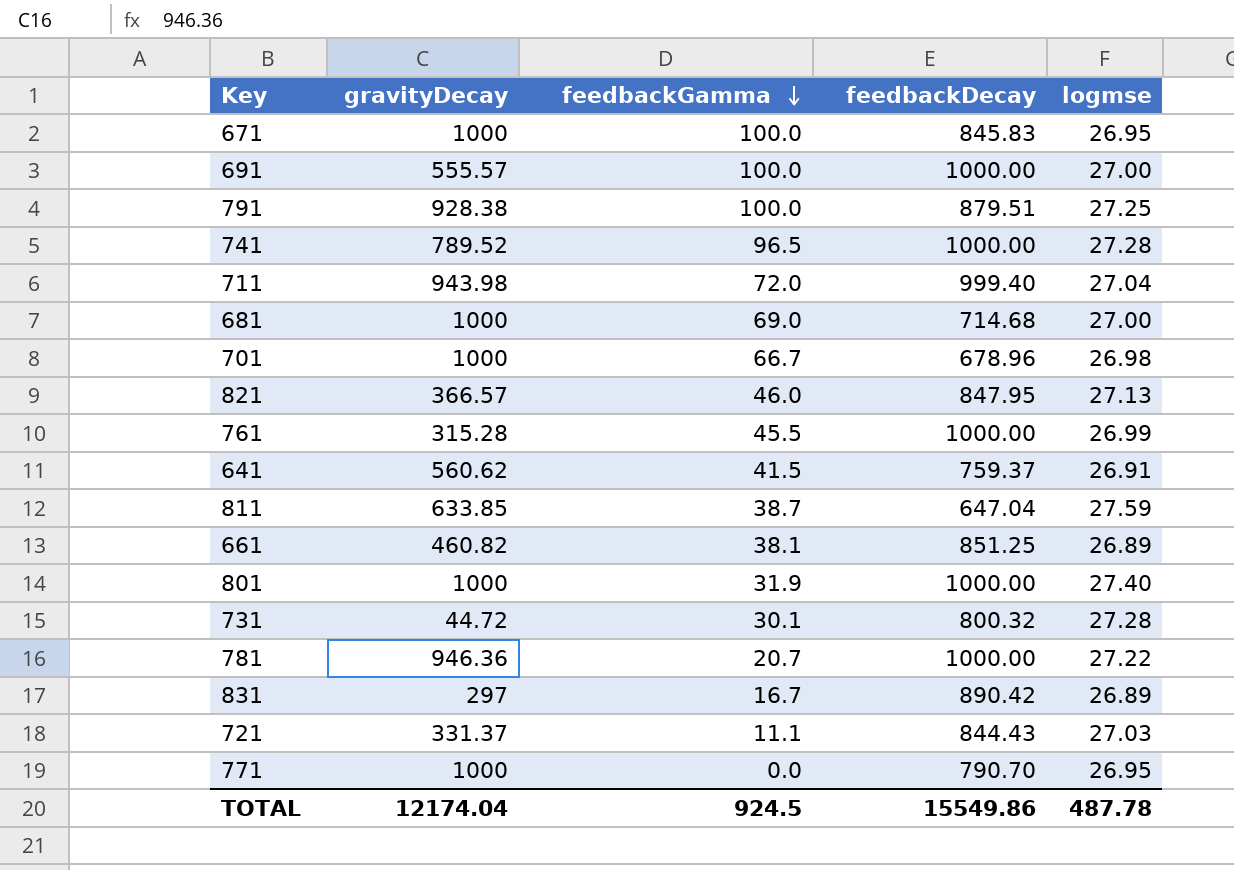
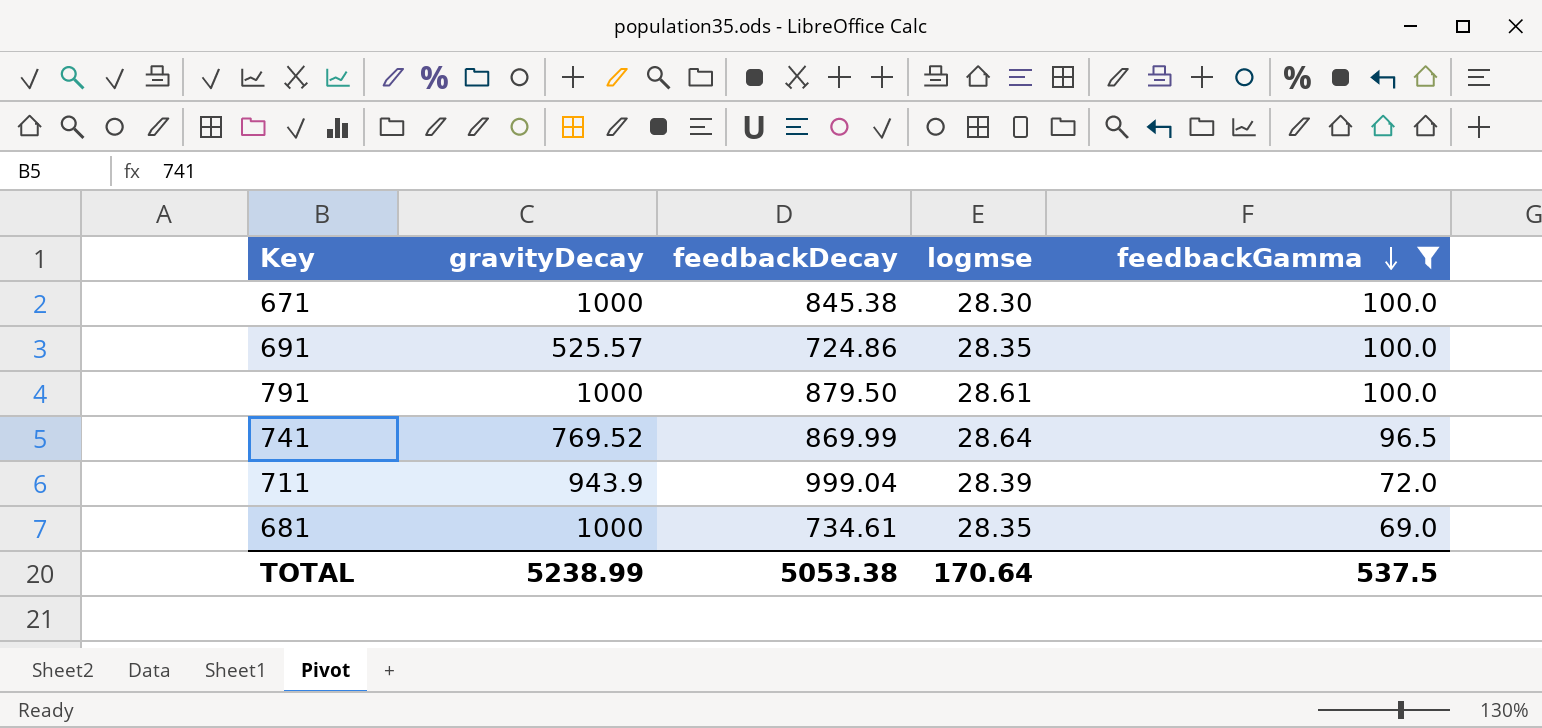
filter: none -> feedbackGamma >= 69.0
column feedbackGamma | position: 3 -> 5
671 | feedbackDecay: 845.83 -> 845.38
671 | logmse: 26.95 -> 28.30
691 | gravityDecay: 555.57 -> 525.57
691 | feedbackDecay: 1000.00 -> 724.86
691 | logmse: 27.00 -> 28.35
791 | gravityDecay: 928.38 -> 1000
791 | feedbackDecay: 879.51 -> 879.50
791 | logmse: 27.25 -> 28.61
741 | gravityDecay: 789.52 -> 769.52
741 | feedbackDecay: 1000.00 -> 869.99
741 | logmse: 27.28 -> 28.64
711 | gravityDecay: 943.98 -> 943.9
711 | feedbackDecay: 999.40 -> 999.04
711 | logmse: 27.04 -> 28.39
681 | feedbackDecay: 714.68 -> 734.61
681 | logmse: 27.00 -> 28.35
TOTAL | gravityDecay: 12174.04 -> 5238.99
TOTAL | feedbackDecay: 15549.86 -> 5053.38
TOTAL | logmse: 487.78 -> 170.64
TOTAL | feedbackGamma: 924.5 -> 537.5

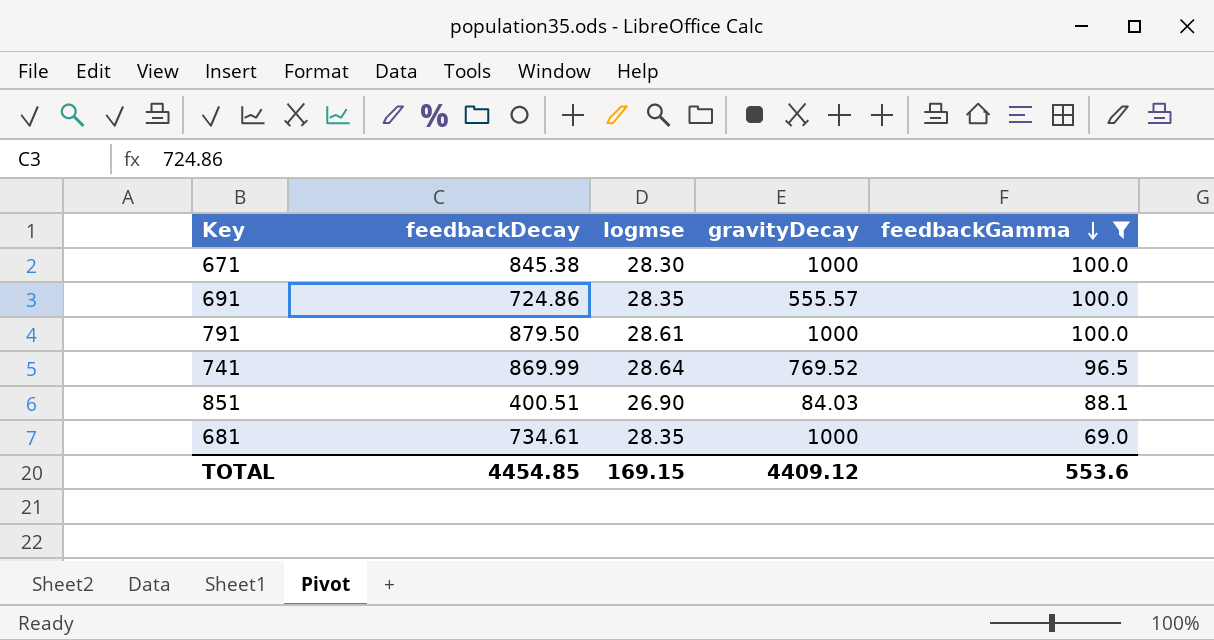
column gravityDecay | position: 2 -> 4
row 711: 943.9 | 999.04 | 28.39 | 72.0 -> none
691 | gravityDecay: 525.57 -> 555.57
row 851: none -> 400.51 | 26.90 | 84.03 | 88.1
TOTAL | feedbackDecay: 5053.38 -> 4454.85
TOTAL | logmse: 170.64 -> 169.15
TOTAL | gravityDecay: 5238.99 -> 4409.12
TOTAL | feedbackGamma: 537.5 -> 553.6

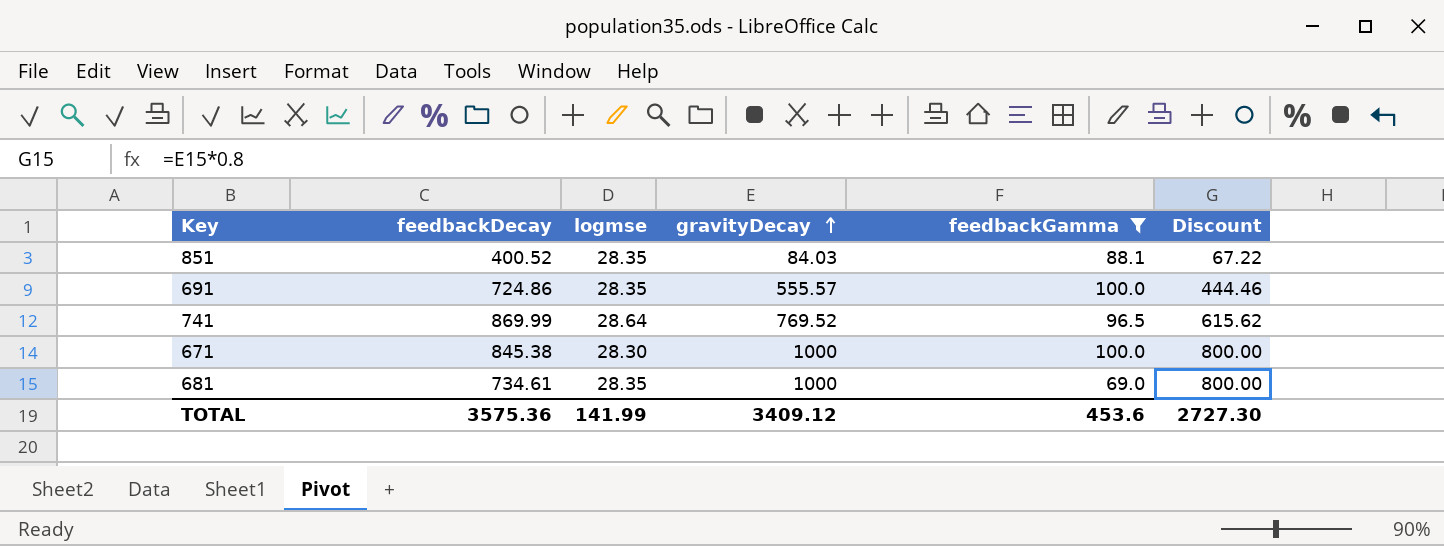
row order: feedbackGamma descending -> gravityDecay ascending
column Discount | formula: none -> [gravityDecay] * 0.8
row 791: 879.50 | 28.61 | 1000 | 100.0 -> none
851 | feedbackDecay: 400.51 -> 400.52
851 | logmse: 26.90 -> 28.35
TOTAL | feedbackDecay: 4454.85 -> 3575.36
TOTAL | logmse: 169.15 -> 141.99
TOTAL | gravityDecay: 4409.12 -> 3409.12
TOTAL | feedbackGamma: 553.6 -> 453.6

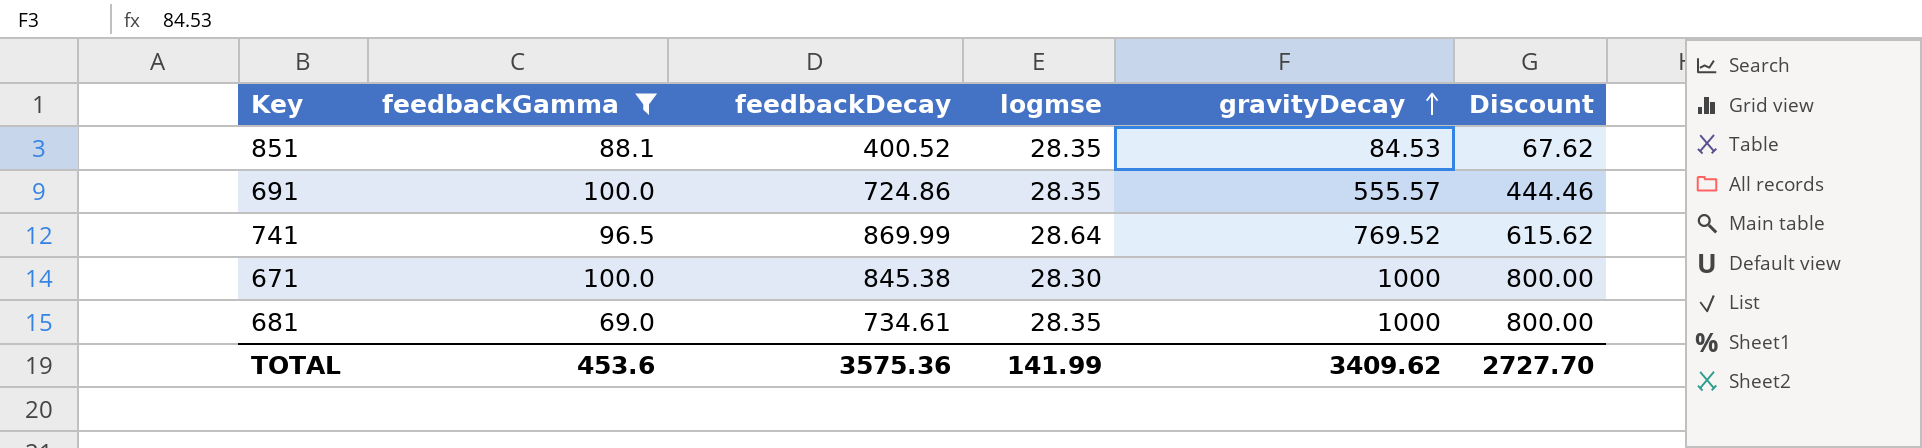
column feedbackGamma | position: 5 -> 2
851 | gravityDecay: 84.03 -> 84.53
851 | Discount: 67.22 -> 67.62
TOTAL | gravityDecay: 3409.12 -> 3409.62
TOTAL | Discount: 2727.30 -> 2727.70

